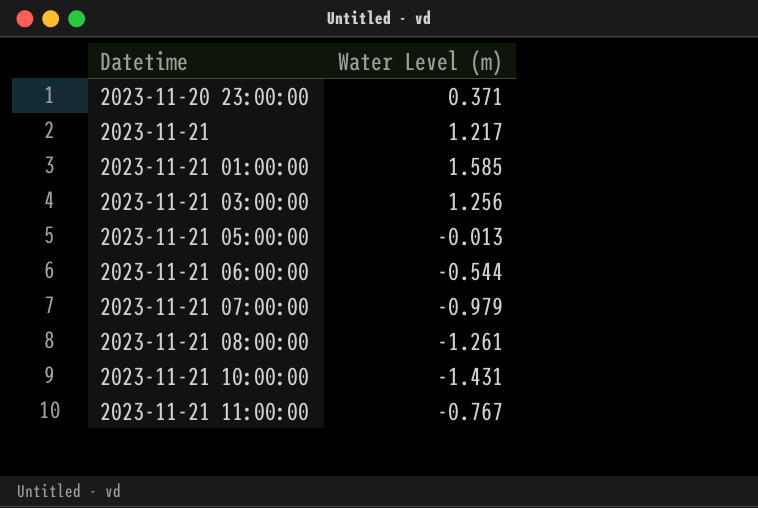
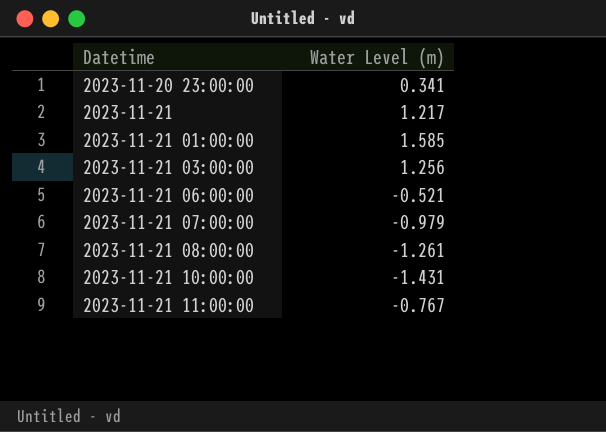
row 2023-11-21 05:00:00: -0.013 -> none
2023-11-20 23:00:00 | Water Level (m): 0.371 -> 0.341
2023-11-21 06:00:00 | Water Level (m): -0.544 -> -0.521

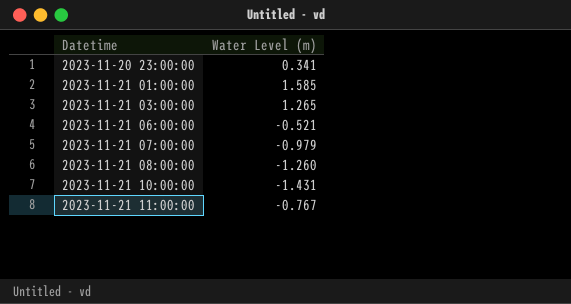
row 2023-11-21: 1.217 -> none
2023-11-21 03:00:00 | Water Level (m): 1.256 -> 1.265
2023-11-21 08:00:00 | Water Level (m): -1.261 -> -1.260

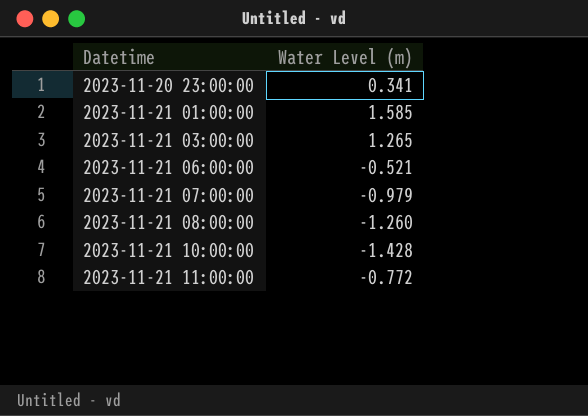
2023-11-21 10:00:00 | Water Level (m): -1.431 -> -1.428
2023-11-21 11:00:00 | Water Level (m): -0.767 -> -0.772

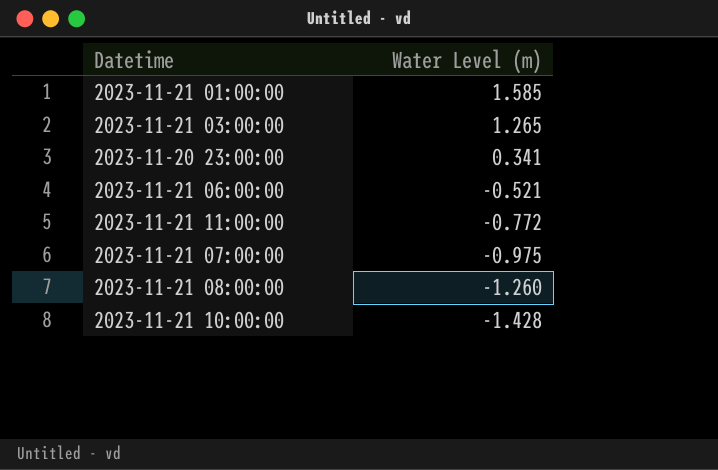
row order: Datetime ascending -> Water Level (m) descending
2023-11-21 07:00:00 | Water Level (m): -0.979 -> -0.975

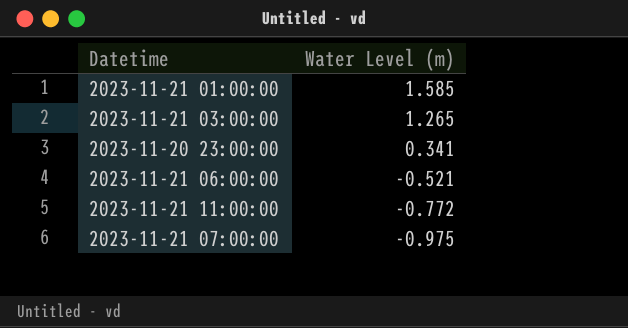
row 2023-11-21 08:00:00: -1.260 -> none
row 2023-11-21 10:00:00: -1.428 -> none

